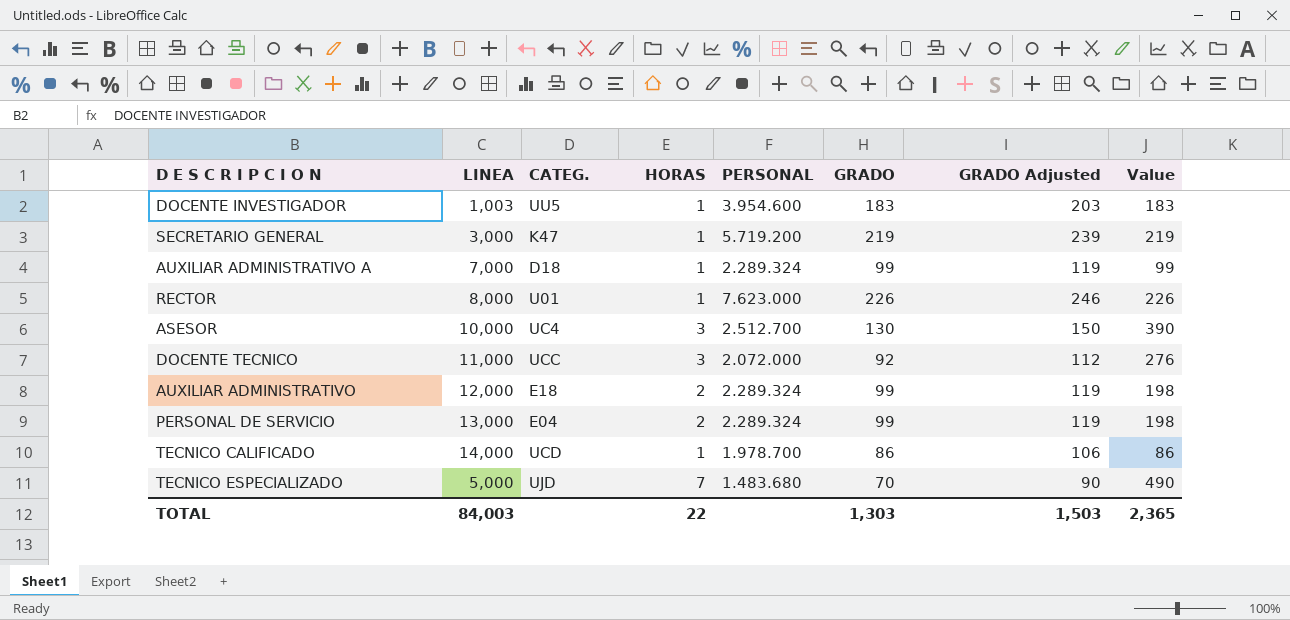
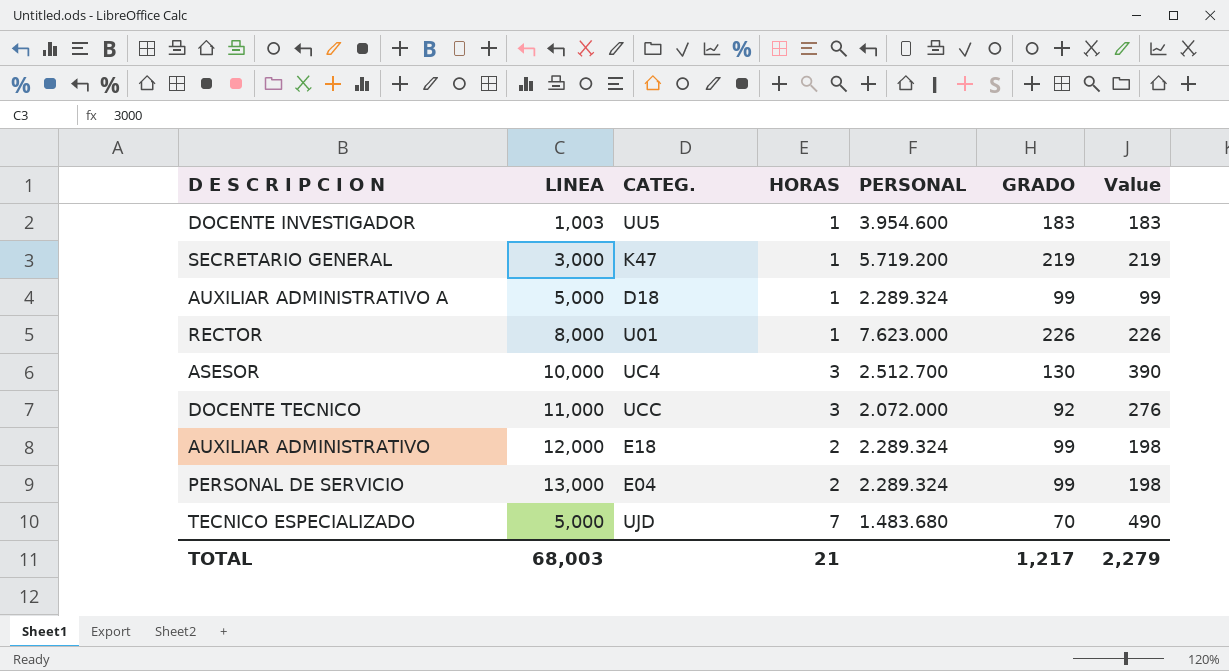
column GRADO Adjusted | formula: [GRADO] + 20 -> none
row TECNICO CALIFICADO: 14,000 | UCD | 1 | 1.978.700 | 86 | 106 | 86 -> none
AUXILIAR ADMINISTRATIVO A | LINEA: 7,000 -> 5,000
TOTAL | LINEA: 84,003 -> 68,003
TOTAL | HORAS: 22 -> 21
TOTAL | GRADO: 1,303 -> 1,217
TOTAL | Value: 2,365 -> 2,279

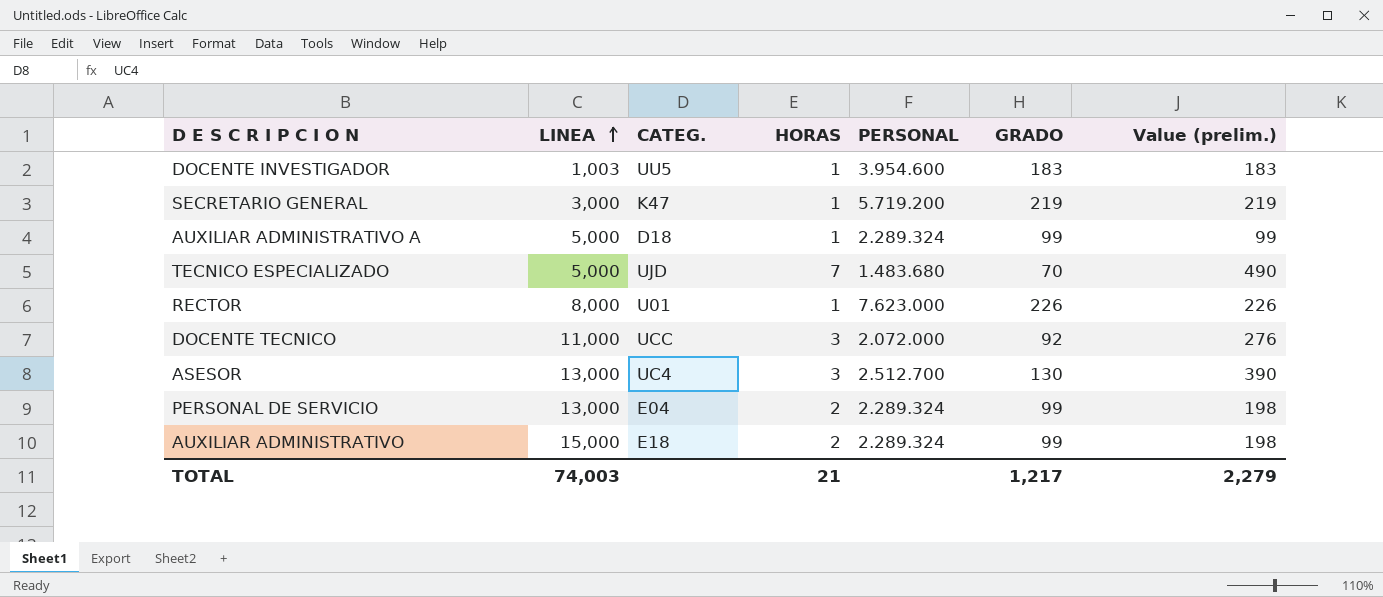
row order: none -> LINEA ascending
column name: Value -> Value (prelim.)
ASESOR | LINEA: 10,000 -> 13,000
AUXILIAR ADMINISTRATIVO | LINEA: 12,000 -> 15,000
TOTAL | LINEA: 68,003 -> 74,003

